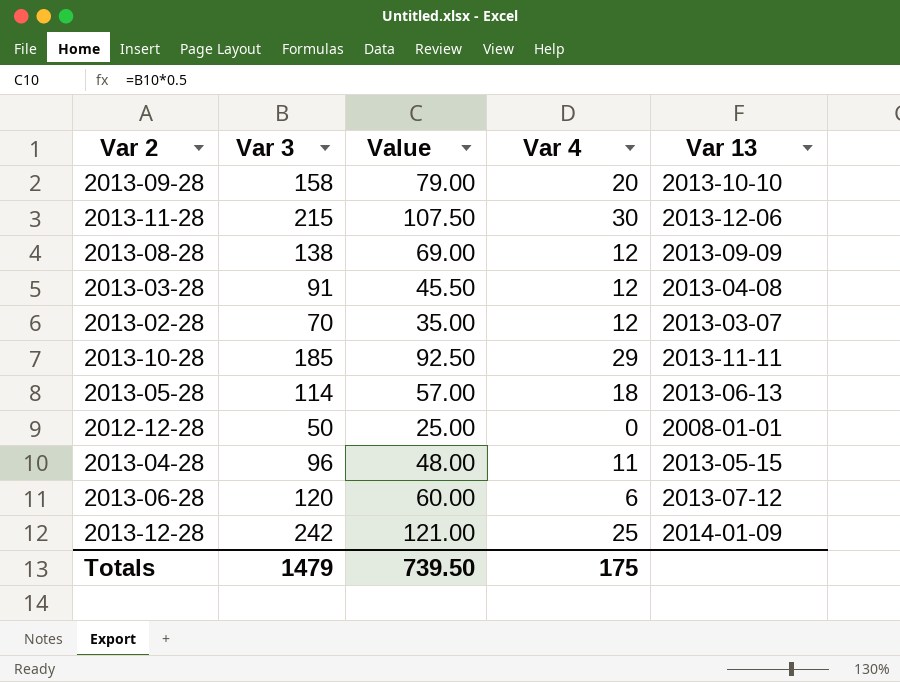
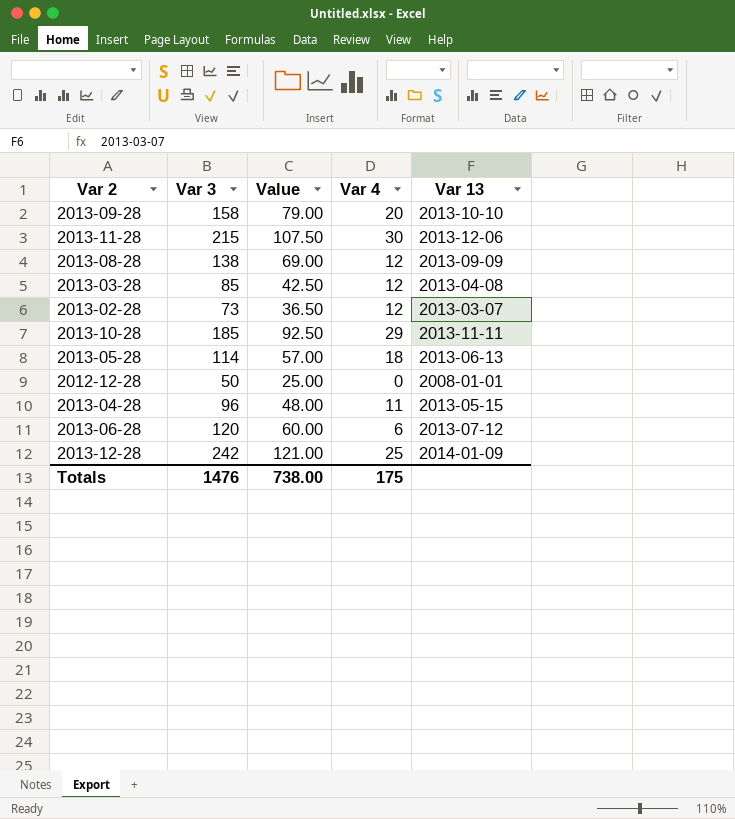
2013-03-28 | Var 3: 91 -> 85
2013-03-28 | Value: 45.50 -> 42.50
2013-02-28 | Var 3: 70 -> 73
2013-02-28 | Value: 35.00 -> 36.50
Totals | Var 3: 1479 -> 1476
Totals | Value: 739.50 -> 738.00

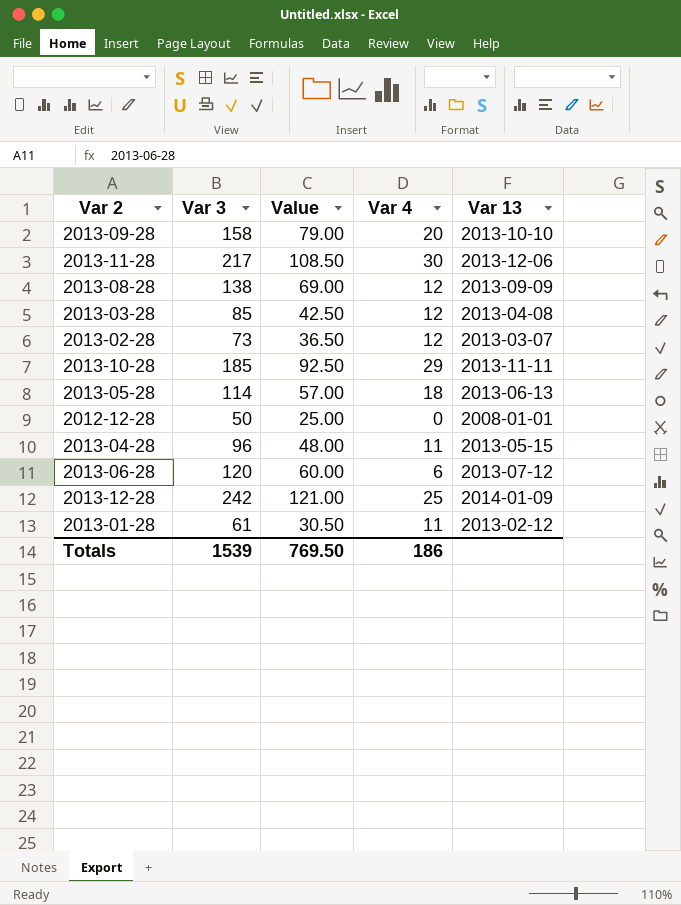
2013-11-28 | Var 3: 215 -> 217
2013-11-28 | Value: 107.50 -> 108.50
row 2013-01-28: none -> 61 | 30.50 | 11 | 2013-02-12
Totals | Var 3: 1476 -> 1539
Totals | Value: 738.00 -> 769.50
Totals | Var 4: 175 -> 186

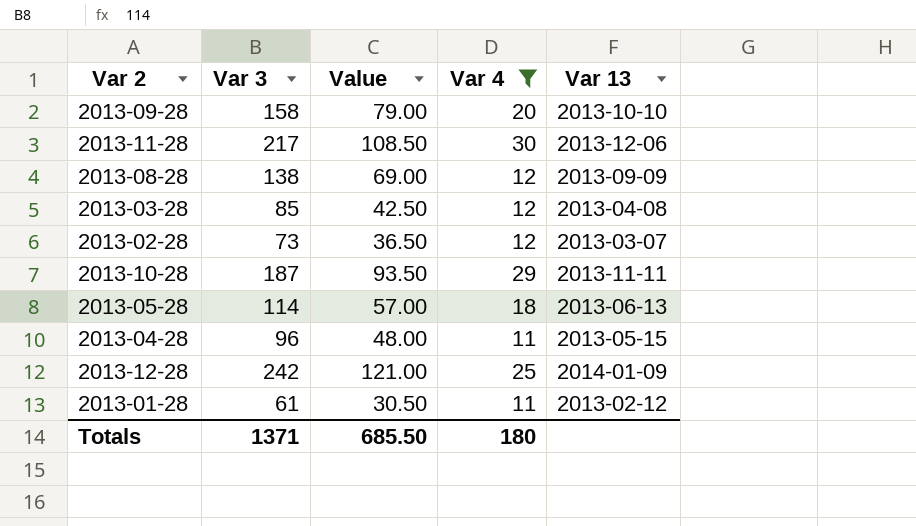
filter: none -> Var 4 >= 11
2013-10-28 | Var 3: 185 -> 187
2013-10-28 | Value: 92.50 -> 93.50
Totals | Var 3: 1539 -> 1371
Totals | Value: 769.50 -> 685.50
Totals | Var 4: 186 -> 180

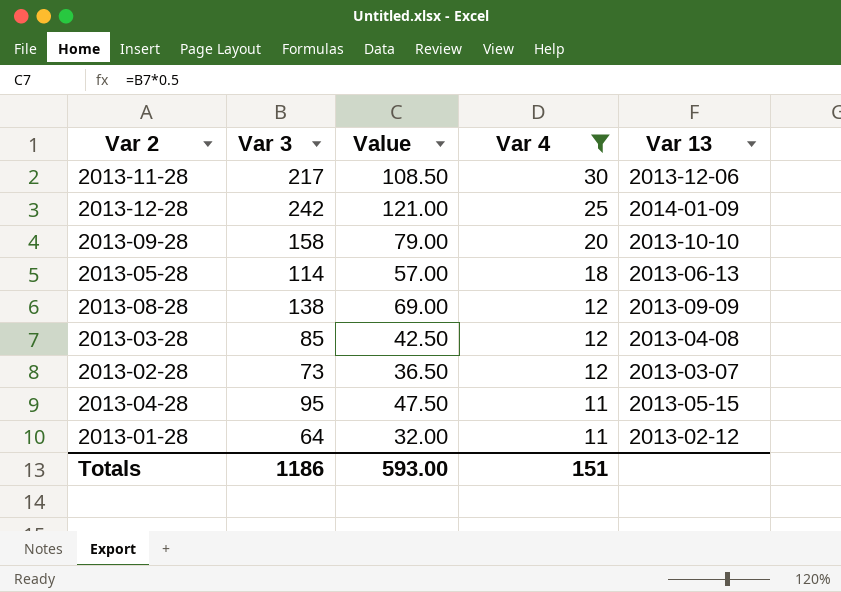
row order: none -> Var 4 descending
row 2013-10-28: 187 | 93.50 | 29 | 2013-11-11 -> none
2013-04-28 | Var 3: 96 -> 95
2013-04-28 | Value: 48.00 -> 47.50
2013-01-28 | Var 3: 61 -> 64
2013-01-28 | Value: 30.50 -> 32.00
Totals | Var 3: 1371 -> 1186
Totals | Value: 685.50 -> 593.00
Totals | Var 4: 180 -> 151

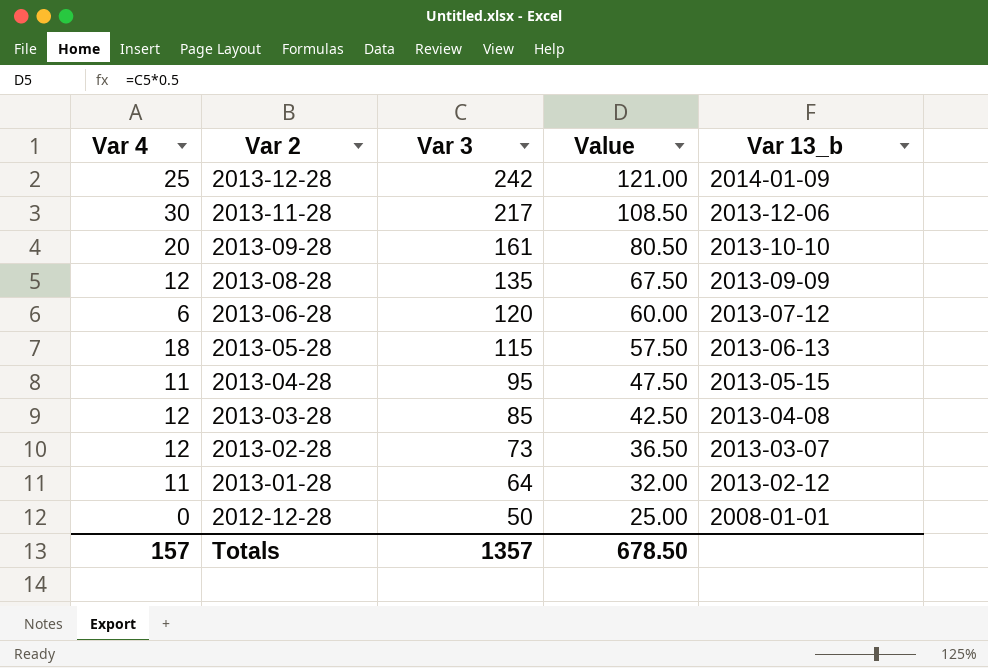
filter: Var 4 >= 11 -> none
row order: Var 4 descending -> Var 2 descending
column Var 4 | position: 4 -> 1
column name: Var 13 -> Var 13_b
2013-09-28 | Var 3: 158 -> 161
2013-09-28 | Value: 79.00 -> 80.50
2013-08-28 | Var 3: 138 -> 135
2013-08-28 | Value: 69.00 -> 67.50
2013-05-28 | Var 3: 114 -> 115
2013-05-28 | Value: 57.00 -> 57.50
Totals | Var 4: 151 -> 157
Totals | Var 3: 1186 -> 1357
Totals | Value: 593.00 -> 678.50

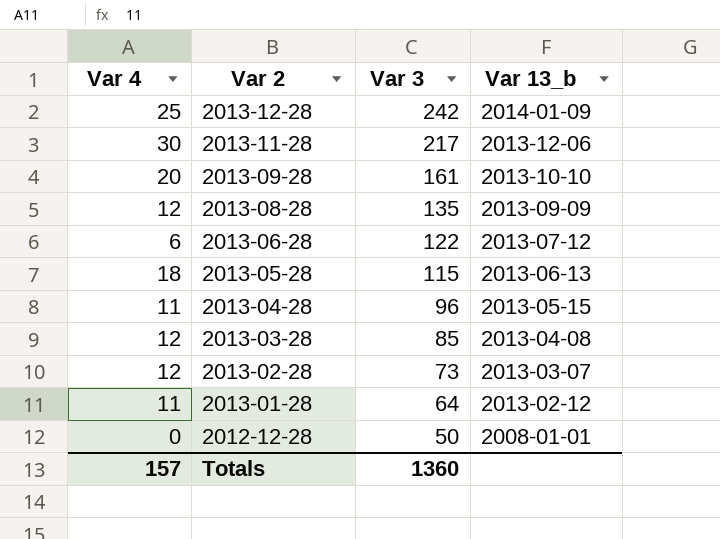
column Value | formula: [Var 3] * 0.5 -> none
2013-06-28 | Var 3: 120 -> 122
2013-04-28 | Var 3: 95 -> 96
Totals | Var 3: 1357 -> 1360

